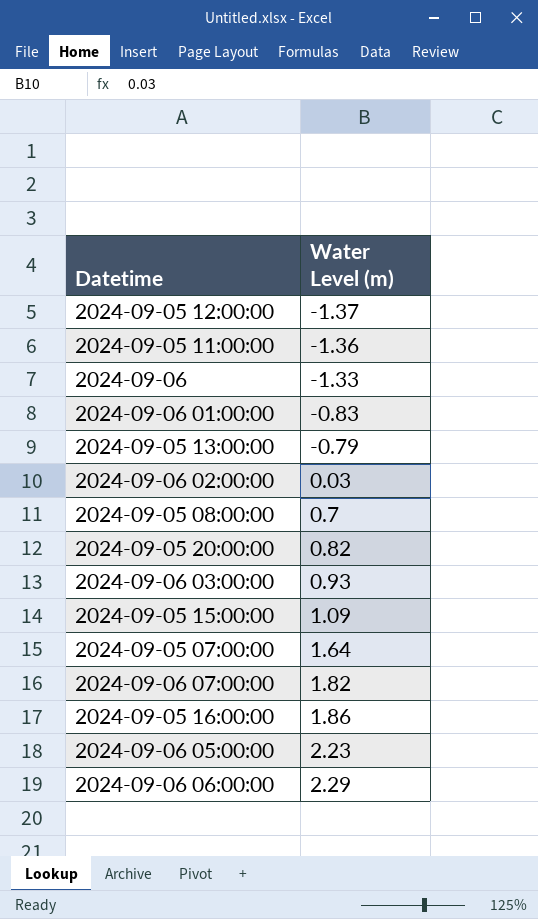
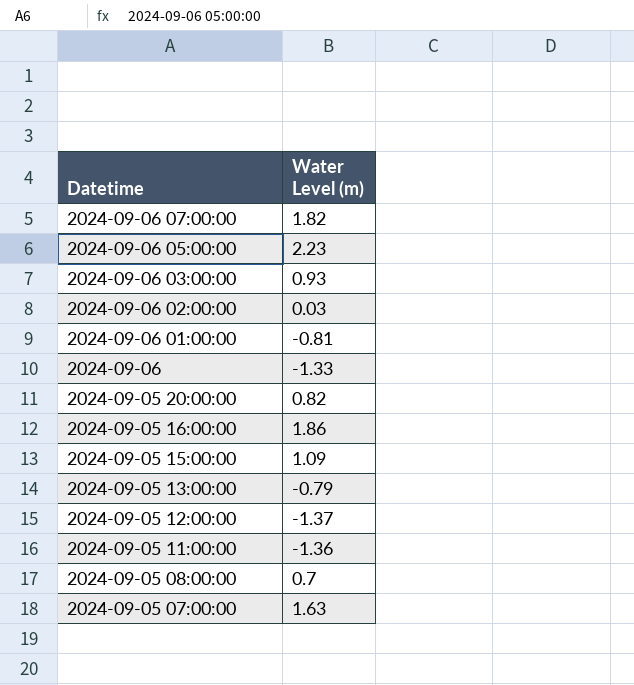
row order: Water Level (m) ascending -> Datetime descending
row 2024-09-06 06:00:00: 2.29 -> none
2024-09-06 01:00:00 | Water Level (m): -0.83 -> -0.81
2024-09-05 07:00:00 | Water Level (m): 1.64 -> 1.63

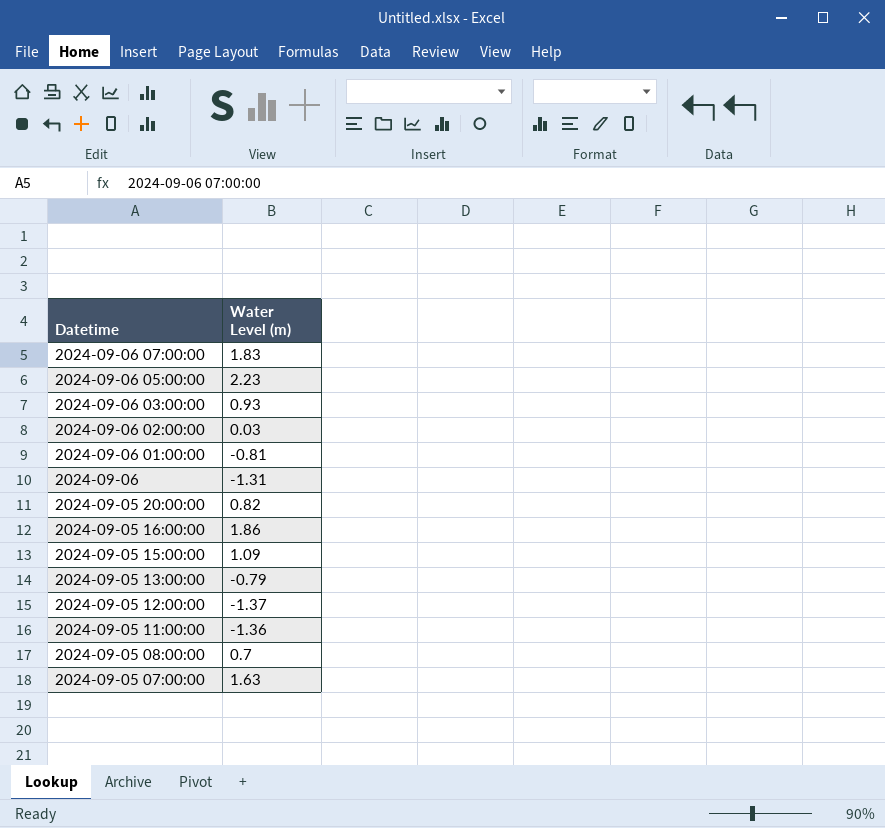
2024-09-06 07:00:00 | Water Level (m): 1.82 -> 1.83
2024-09-06 | Water Level (m): -1.33 -> -1.31

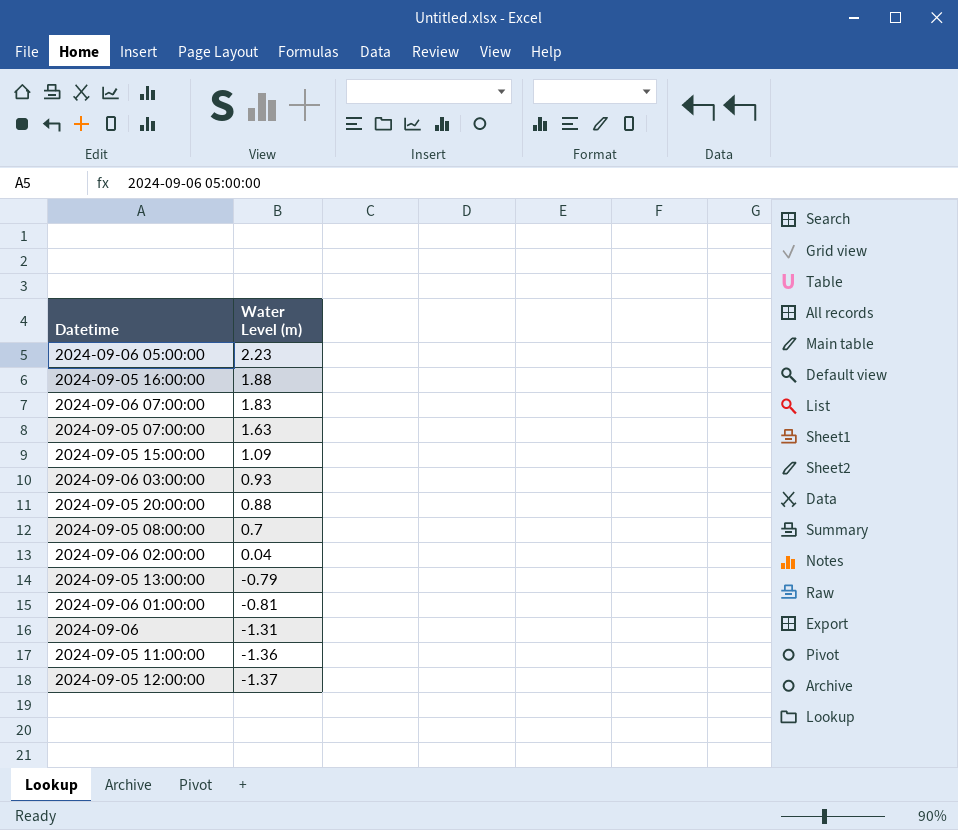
row order: Datetime descending -> Water Level (m) descending
2024-09-05 16:00:00 | Water Level (m): 1.86 -> 1.88
2024-09-05 20:00:00 | Water Level (m): 0.82 -> 0.88
2024-09-06 02:00:00 | Water Level (m): 0.03 -> 0.04

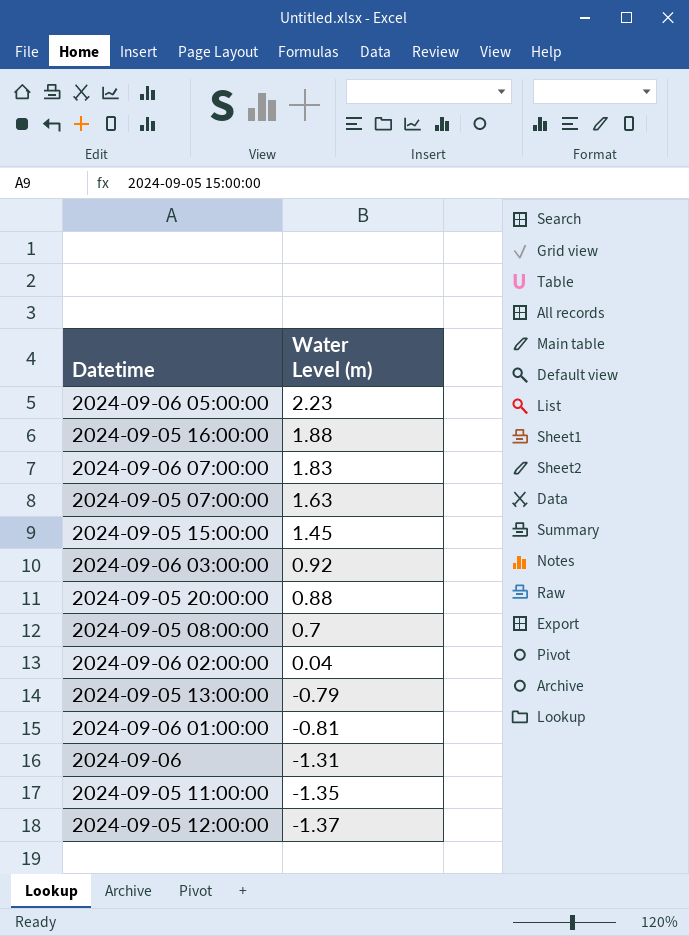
2024-09-05 15:00:00 | Water Level (m): 1.09 -> 1.45
2024-09-06 03:00:00 | Water Level (m): 0.93 -> 0.92
2024-09-05 11:00:00 | Water Level (m): -1.36 -> -1.35

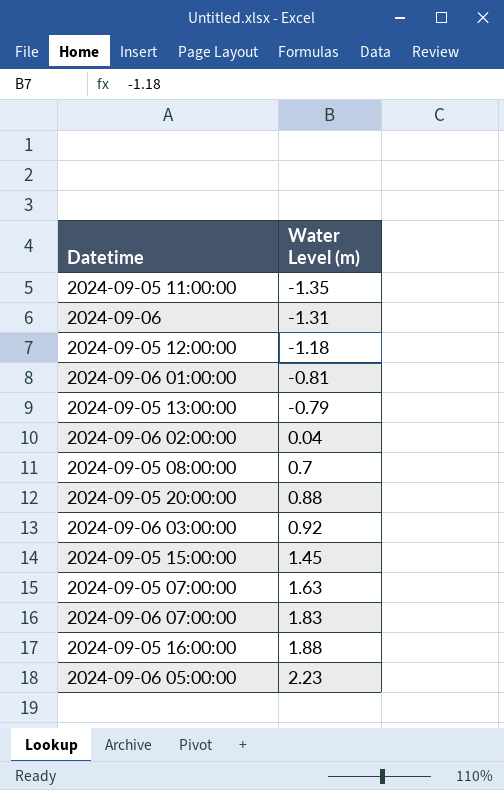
row order: Water Level (m) descending -> Water Level (m) ascending
2024-09-05 12:00:00 | Water Level (m): -1.37 -> -1.18

